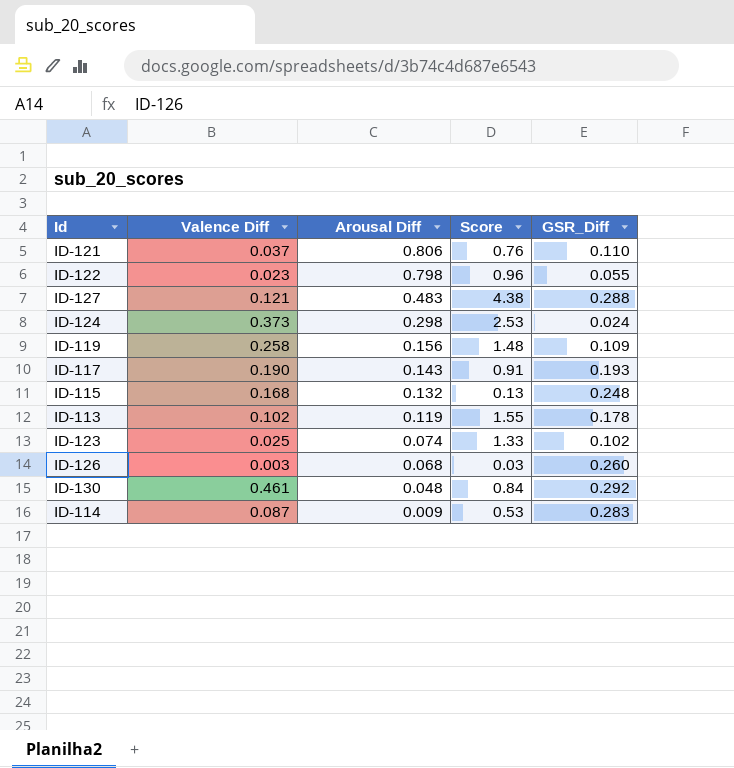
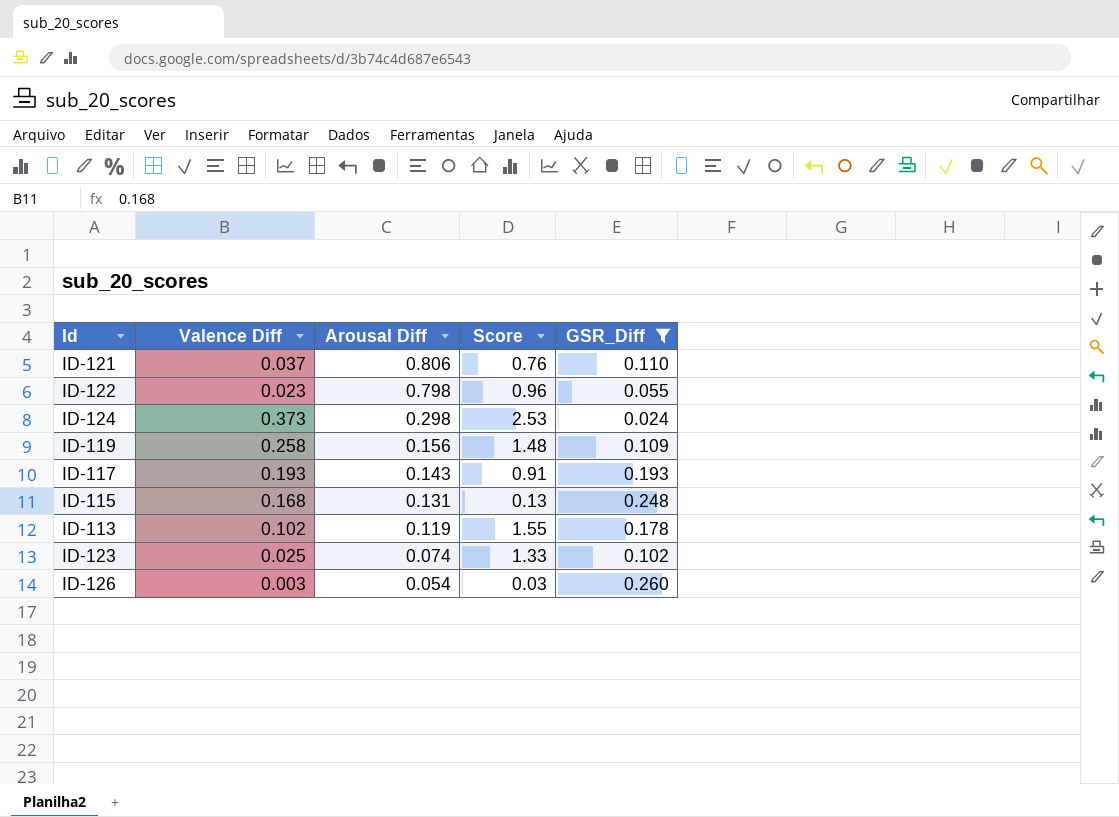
filter: none -> GSR_Diff <= 0.260
ID-117 | Valence Diff: 0.190 -> 0.193
ID-115 | Arousal Diff: 0.132 -> 0.131
ID-126 | Arousal Diff: 0.068 -> 0.054

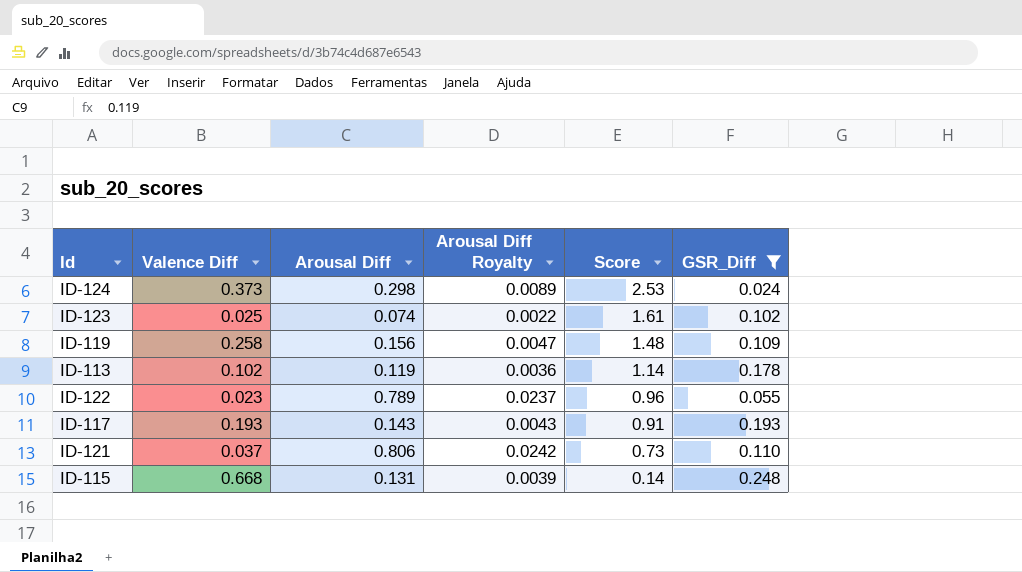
row order: Arousal Diff descending -> Score descending
column Arousal Diff Royalty | formula: none -> [Arousal Diff] * 0.03
row ID-126: 0.003 | 0.054 | 0.03 | 0.260 -> none
ID-123 | Score: 1.33 -> 1.61
ID-113 | Score: 1.55 -> 1.14
ID-122 | Arousal Diff: 0.798 -> 0.789
ID-121 | Score: 0.76 -> 0.73
ID-115 | Valence Diff: 0.168 -> 0.668
ID-115 | Score: 0.13 -> 0.14

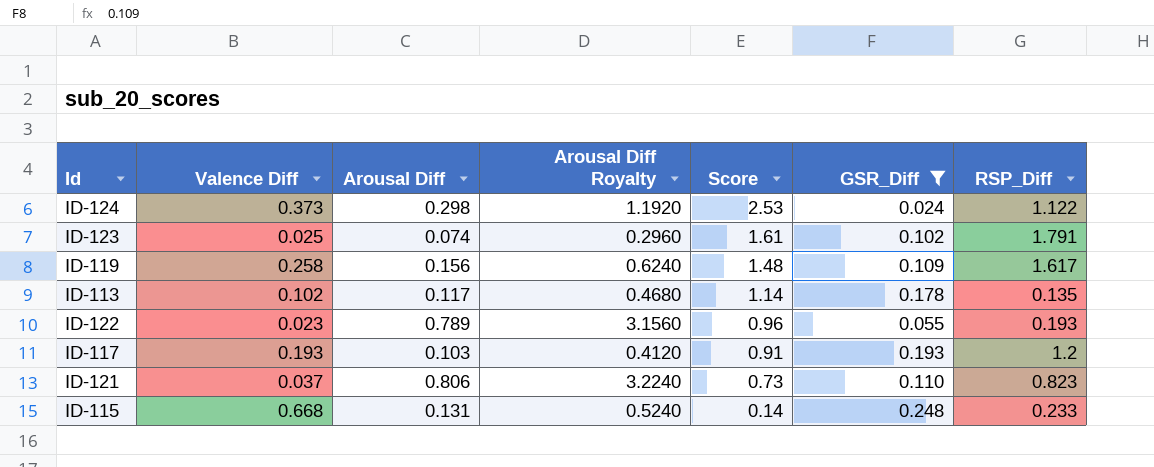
column Arousal Diff Royalty | formula: [Arousal Diff] * 0.03 -> [Arousal Diff] * 4
column RSP_Diff | position: none -> 7
ID-113 | Arousal Diff: 0.119 -> 0.117
ID-117 | Arousal Diff: 0.143 -> 0.103

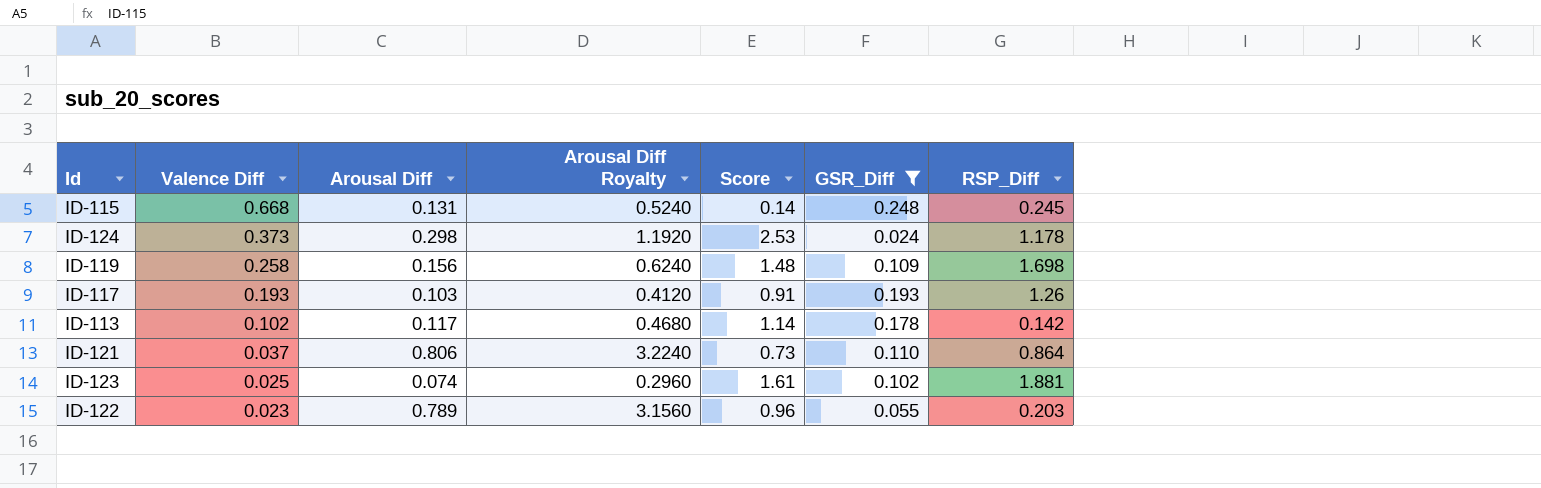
row order: Score descending -> Valence Diff descending
ID-115 | RSP_Diff: 0.233 -> 0.245
ID-124 | RSP_Diff: 1.122 -> 1.178
ID-119 | RSP_Diff: 1.617 -> 1.698
ID-117 | RSP_Diff: 1.2 -> 1.26
ID-113 | RSP_Diff: 0.135 -> 0.142
ID-121 | RSP_Diff: 0.823 -> 0.864
ID-123 | RSP_Diff: 1.791 -> 1.881
ID-122 | RSP_Diff: 0.193 -> 0.203

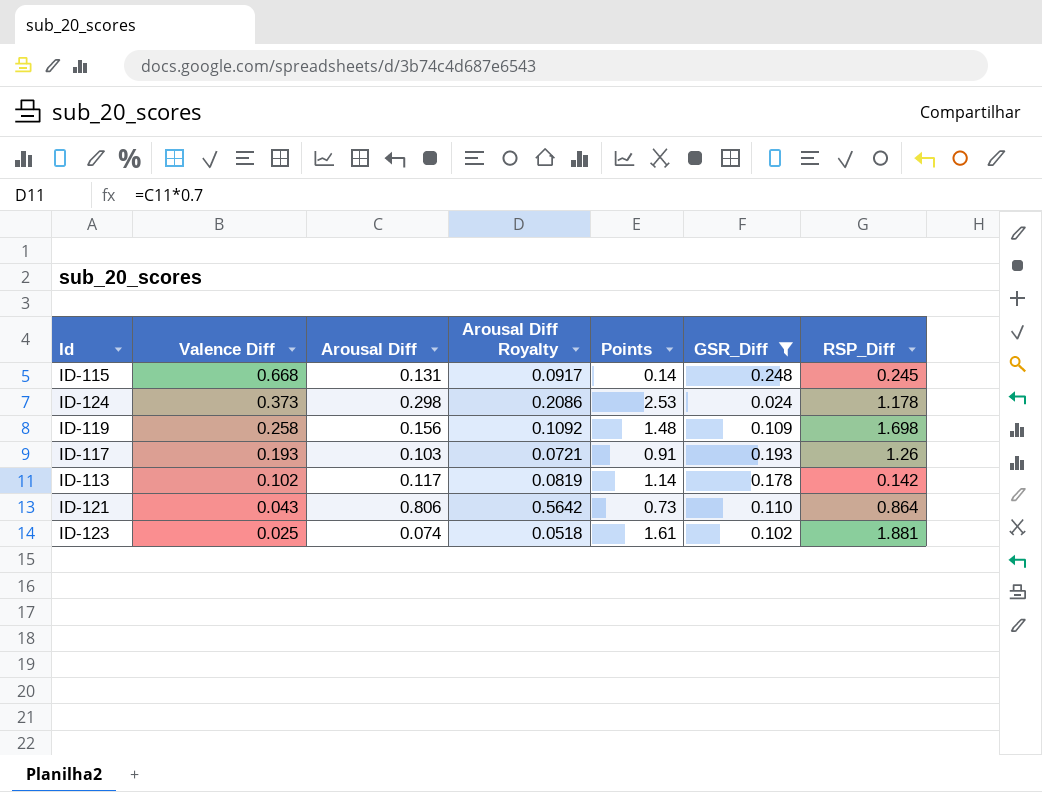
column Arousal Diff Royalty | formula: [Arousal Diff] * 4 -> [Arousal Diff] * 0.7
column name: Score -> Points
row ID-122: 0.023 | 0.789 | 3.1560 | 0.96 | 0.055 | 0.203 -> none
ID-121 | Valence Diff: 0.037 -> 0.043

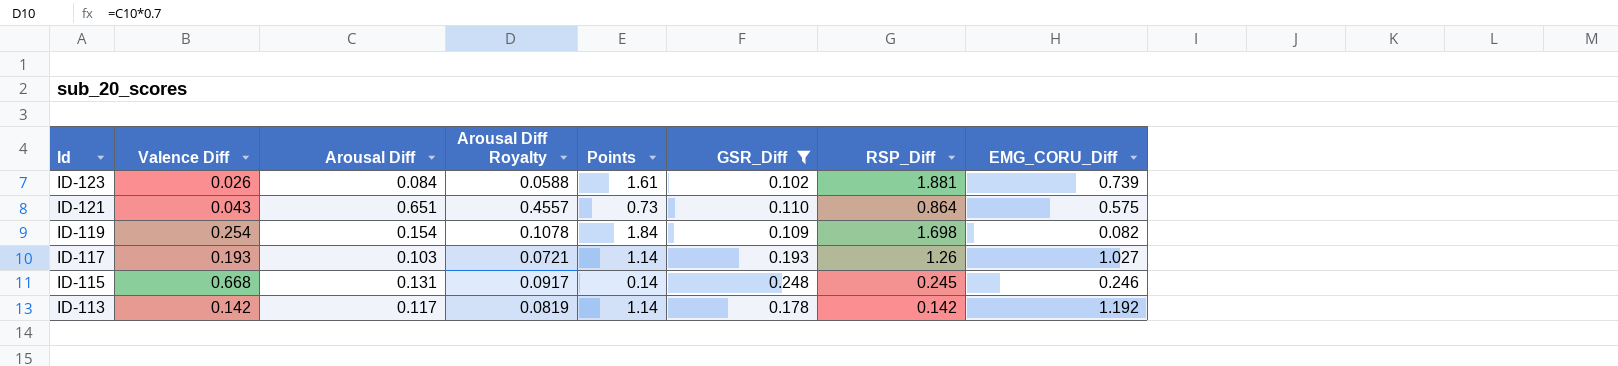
row order: Valence Diff descending -> Id descending
column EMG_CORU_Diff | position: none -> 8
row ID-124: 0.373 | 0.298 | 0.2086 | 2.53 | 0.024 | 1.178 -> none
ID-123 | Valence Diff: 0.025 -> 0.026
ID-123 | Arousal Diff: 0.074 -> 0.084
ID-123 | Arousal Diff Royalty: 0.0518 -> 0.0588
ID-121 | Arousal Diff: 0.806 -> 0.651
ID-121 | Arousal Diff Royalty: 0.5642 -> 0.4557
ID-119 | Valence Diff: 0.258 -> 0.254
ID-119 | Arousal Diff: 0.156 -> 0.154
ID-119 | Arousal Diff Royalty: 0.1092 -> 0.1078
ID-119 | Points: 1.48 -> 1.84
ID-117 | Points: 0.91 -> 1.14
ID-113 | Valence Diff: 0.102 -> 0.142

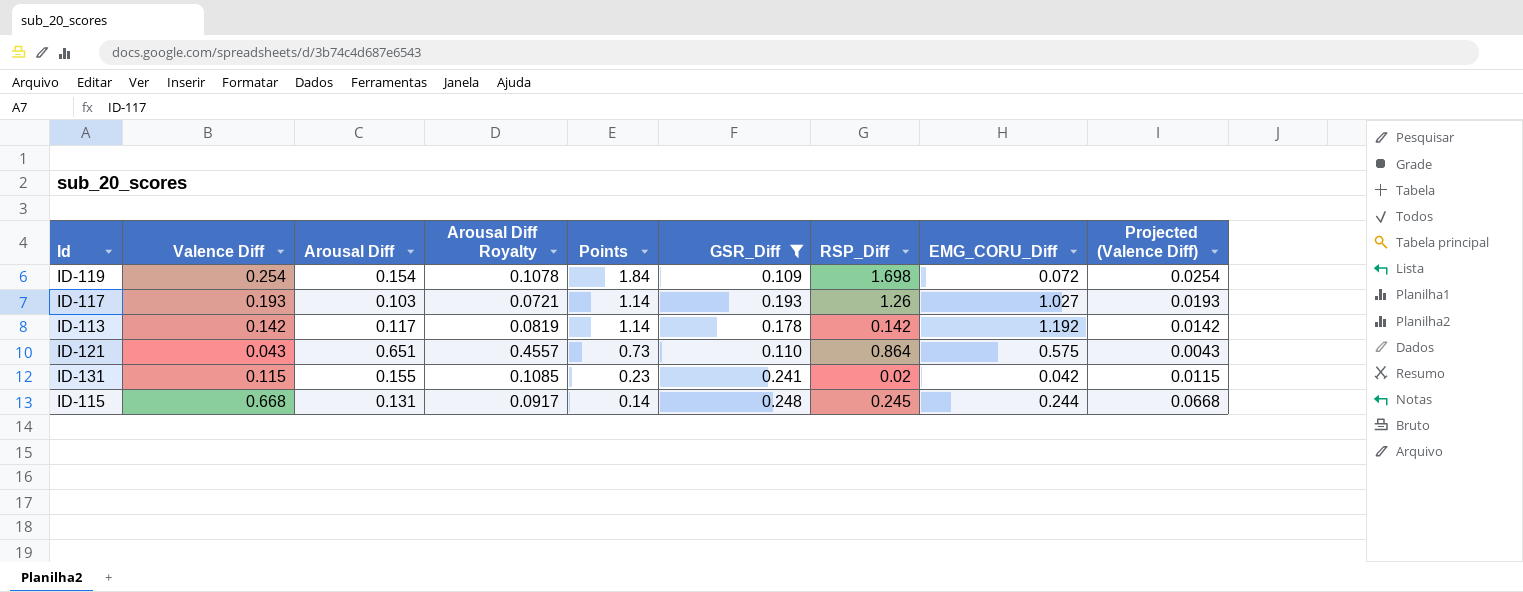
row order: Id descending -> Points descending
column Projected (Valence Diff) | formula: none -> [Valence Diff] * 0.1
row ID-123: 0.026 | 0.084 | 0.0588 | 1.61 | 0.102 | 1.881 | 0.739 -> none
ID-119 | EMG_CORU_Diff: 0.082 -> 0.072
row ID-131: none -> 0.115 | 0.155 | 0.1085 | 0.23 | 0.241 | 0.02 | 0.042 | 0.0115
ID-115 | EMG_CORU_Diff: 0.246 -> 0.244

